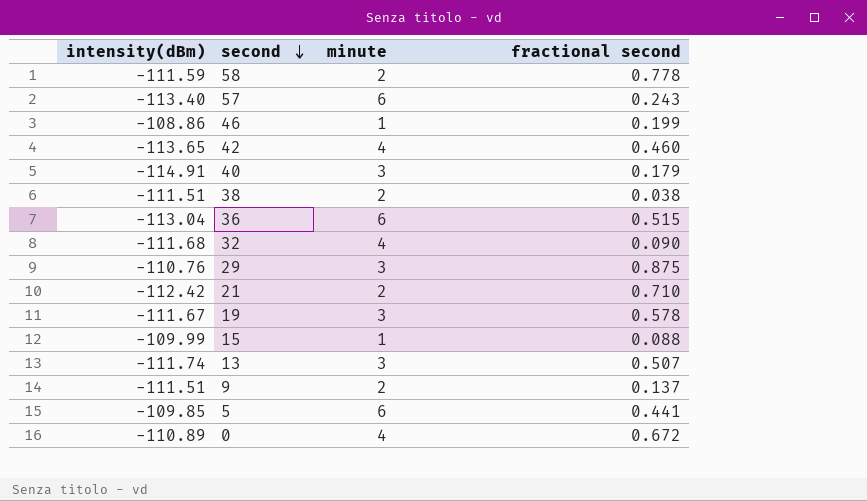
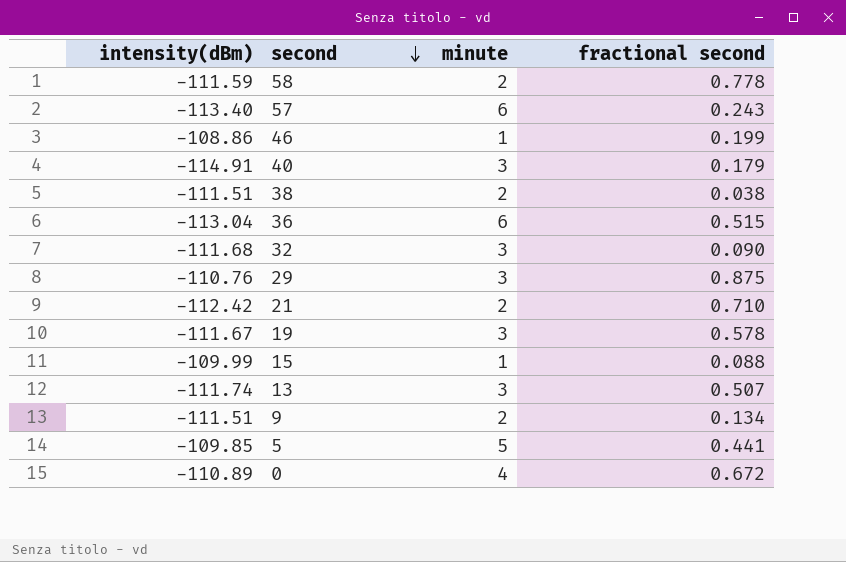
row 42: -113.65 | 4 | 0.460 -> none
32 | minute: 4 -> 3
9 | fractional second: 0.137 -> 0.134
5 | minute: 6 -> 5

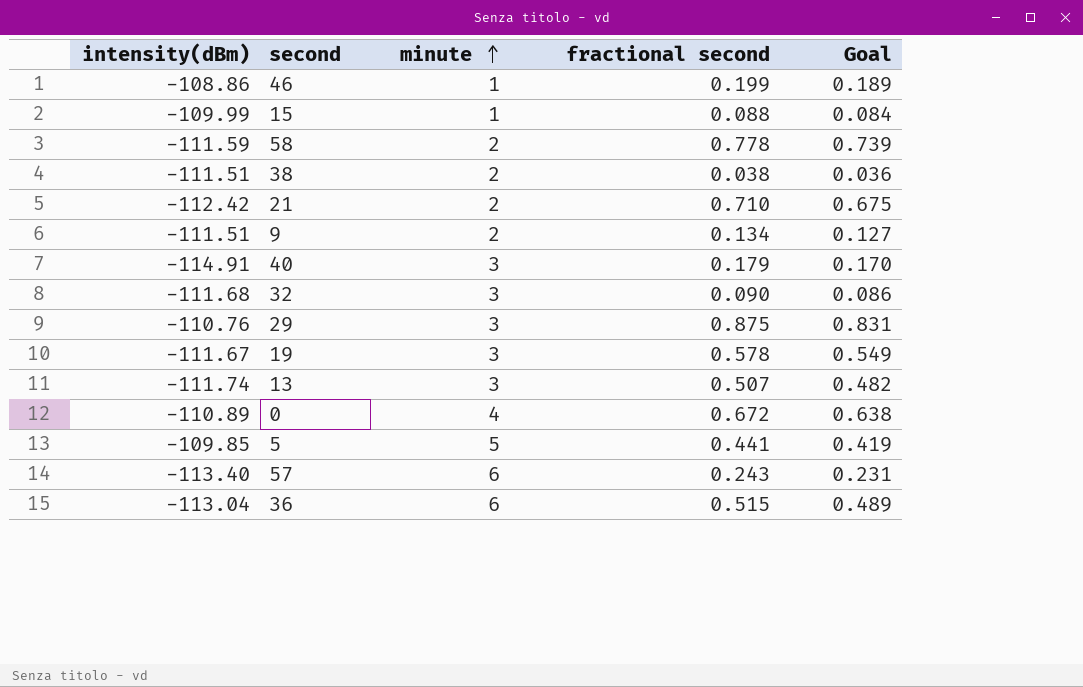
row order: second descending -> minute ascending
column Goal | formula: none -> [fractional second] * 0.95

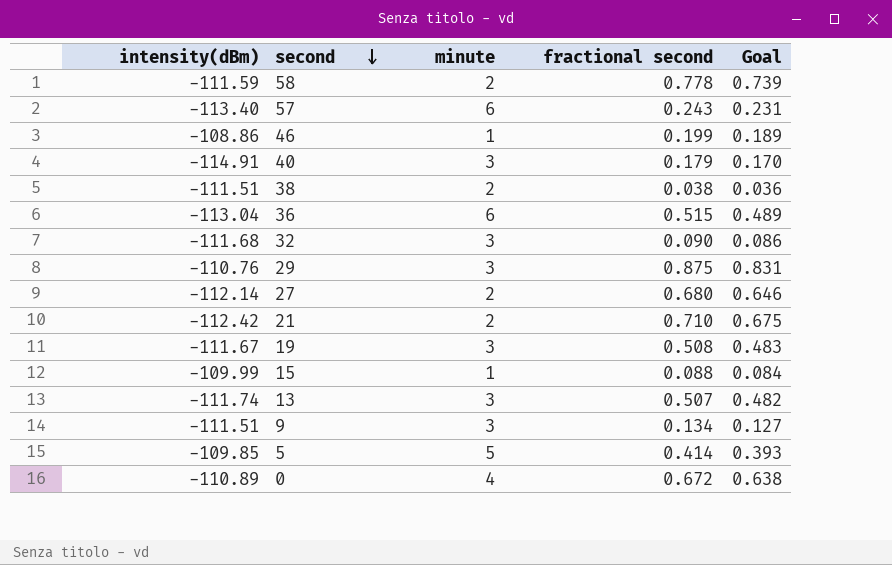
row order: minute ascending -> second descending
row 27: none -> -112.14 | 2 | 0.680 | 0.646
19 | fractional second: 0.578 -> 0.508
19 | Goal: 0.549 -> 0.483
9 | minute: 2 -> 3
5 | fractional second: 0.441 -> 0.414
5 | Goal: 0.419 -> 0.393

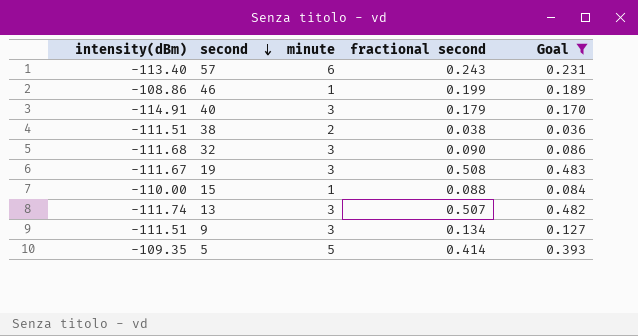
filter: none -> Goal <= 0.483
15 | intensity(dBm): -109.99 -> -110.00
5 | intensity(dBm): -109.85 -> -109.35

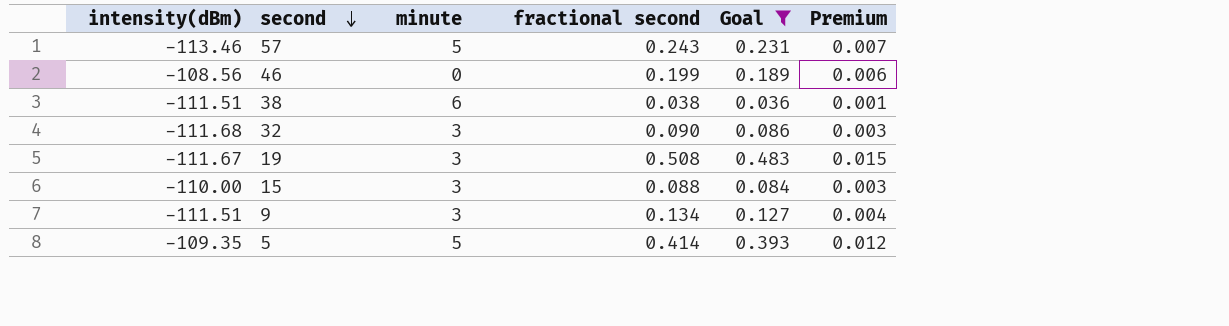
column Premium | formula: none -> [fractional second] * 0.03
row 40: -114.91 | 3 | 0.179 | 0.170 -> none
row 13: -111.74 | 3 | 0.507 | 0.482 -> none
57 | intensity(dBm): -113.40 -> -113.46
57 | minute: 6 -> 5
46 | intensity(dBm): -108.86 -> -108.56
46 | minute: 1 -> 0
38 | minute: 2 -> 6
15 | minute: 1 -> 3

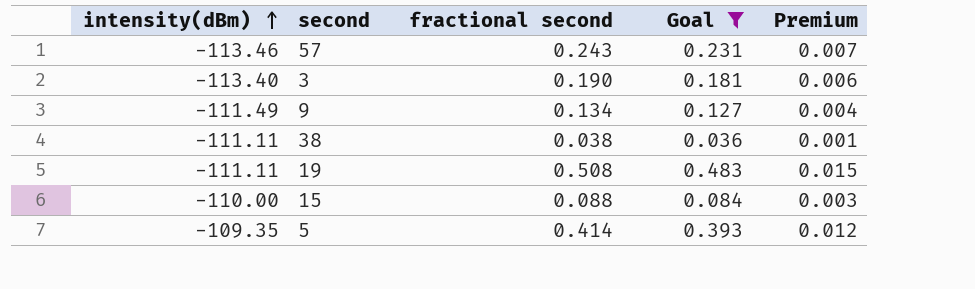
row order: second descending -> intensity(dBm) ascending
column minute | position: 3 -> none
row 46: -108.56 | 0 | 0.199 | 0.189 | 0.006 -> none
row 32: -111.68 | 3 | 0.090 | 0.086 | 0.003 -> none
row 3: none -> -113.40 | 0.190 | 0.181 | 0.006
9 | intensity(dBm): -111.51 -> -111.49
38 | intensity(dBm): -111.51 -> -111.11
19 | intensity(dBm): -111.67 -> -111.11

